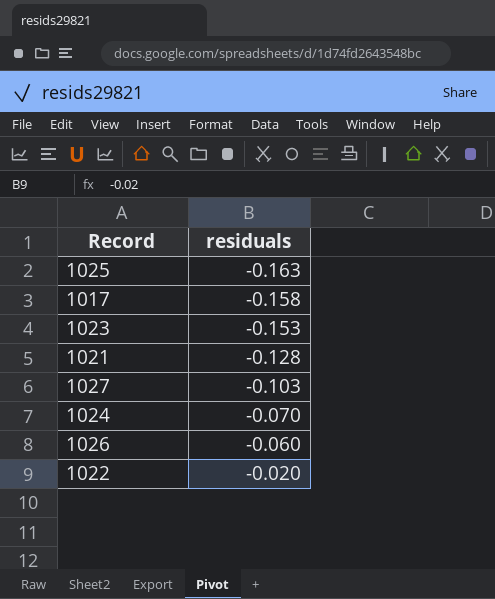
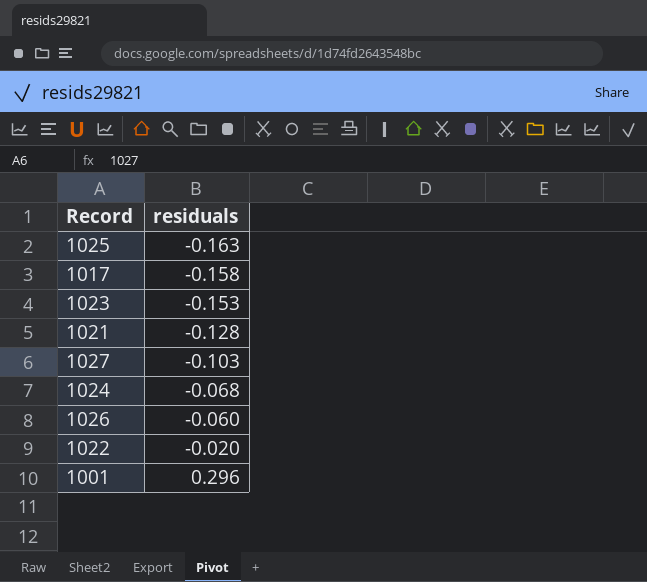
1024 | residuals: -0.070 -> -0.068
row 1001: none -> 0.296

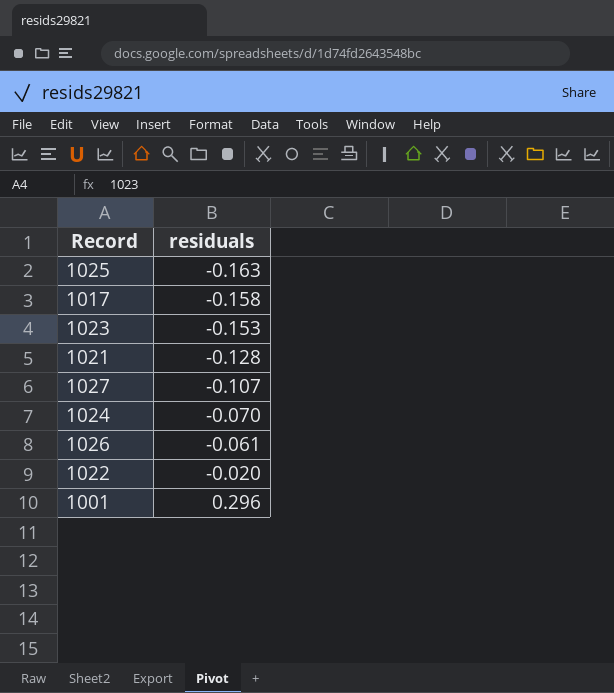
1027 | residuals: -0.103 -> -0.107
1024 | residuals: -0.068 -> -0.070
1026 | residuals: -0.060 -> -0.061

